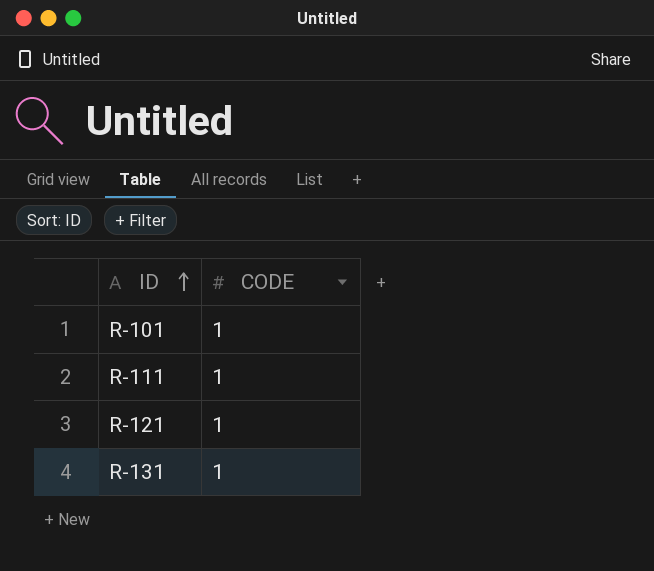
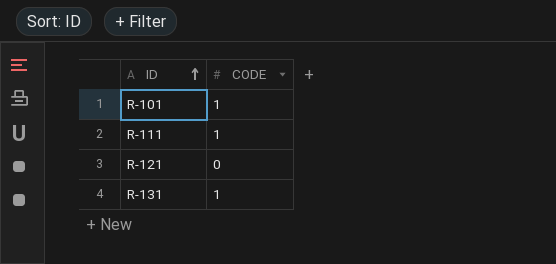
R-121 | CODE: 1 -> 0

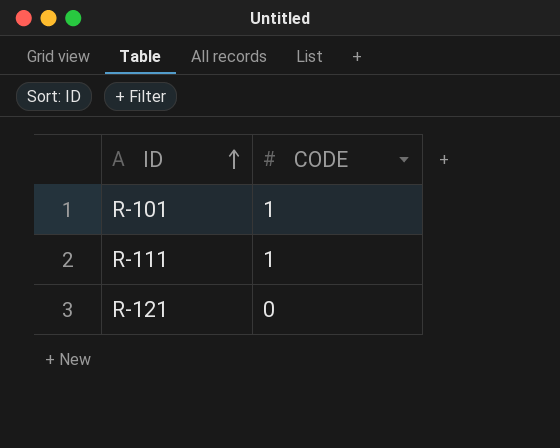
row R-131: 1 -> none

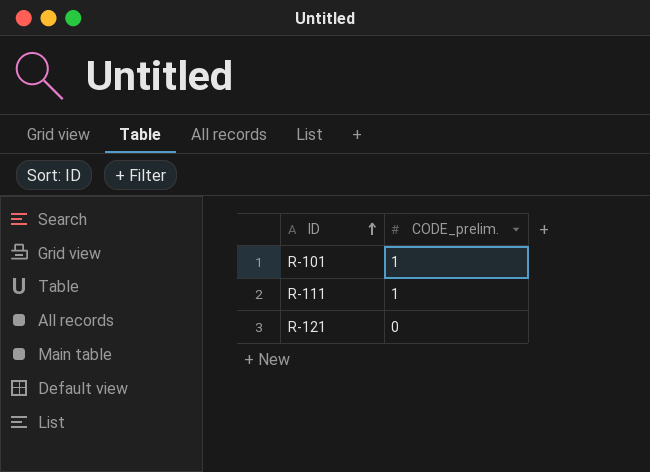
column name: CODE -> CODE_prelim.

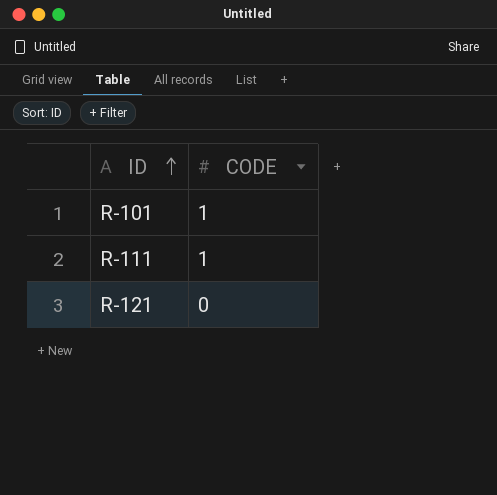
column name: CODE_prelim. -> CODE

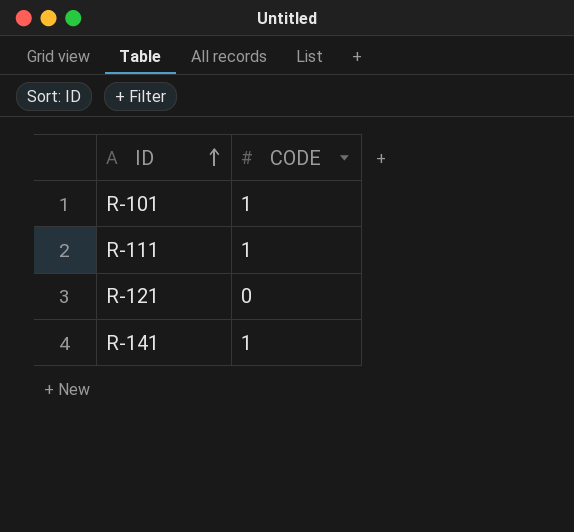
row R-141: none -> 1

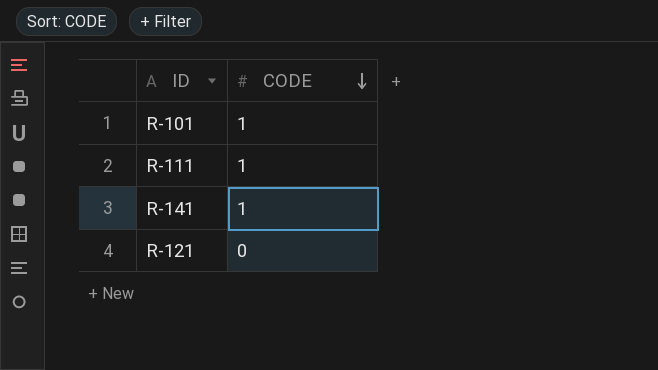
row order: ID ascending -> CODE descending

